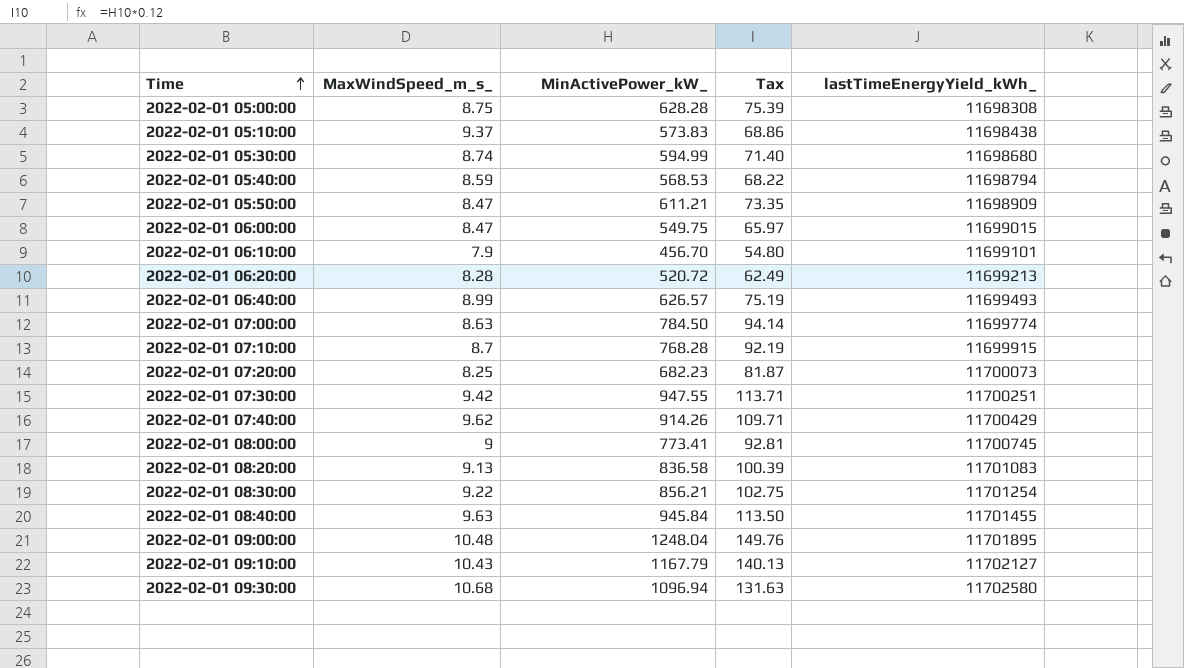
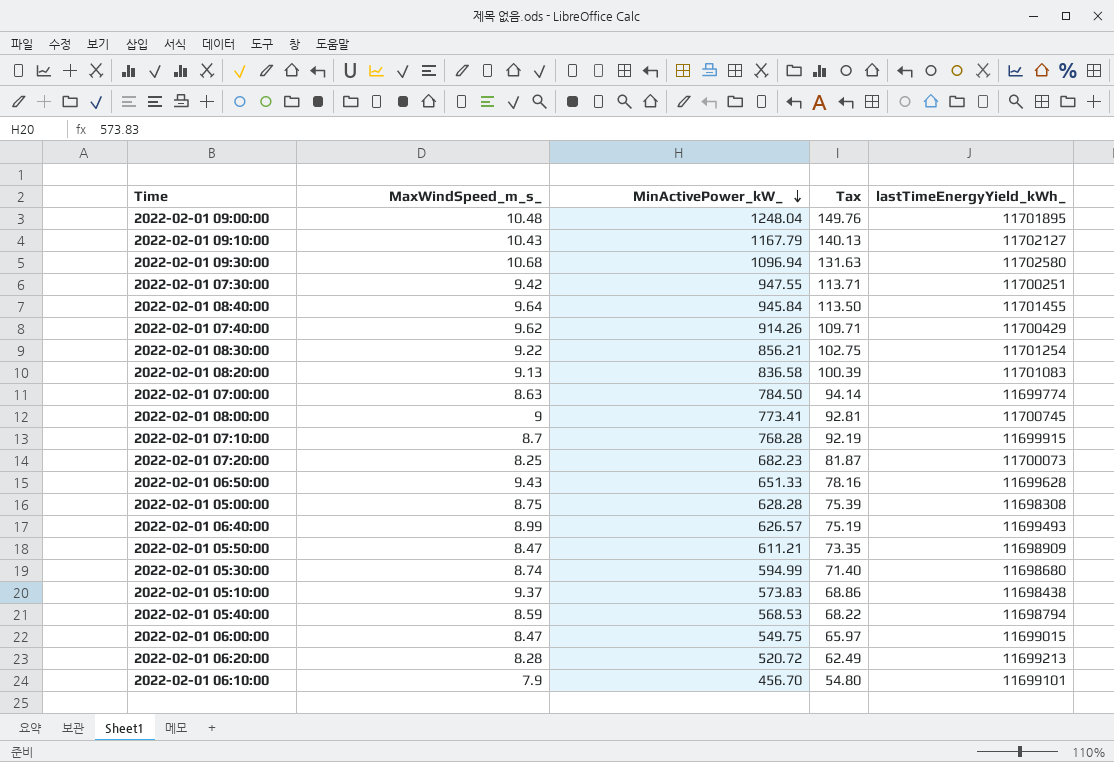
row order: Time ascending -> MinActivePower_kW_ descending
2022-02-01 08:40:00 | MaxWindSpeed_m_s_: 9.63 -> 9.64
row 2022-02-01 06:50:00: none -> 9.43 | 651.33 | 78.16 | 11699628

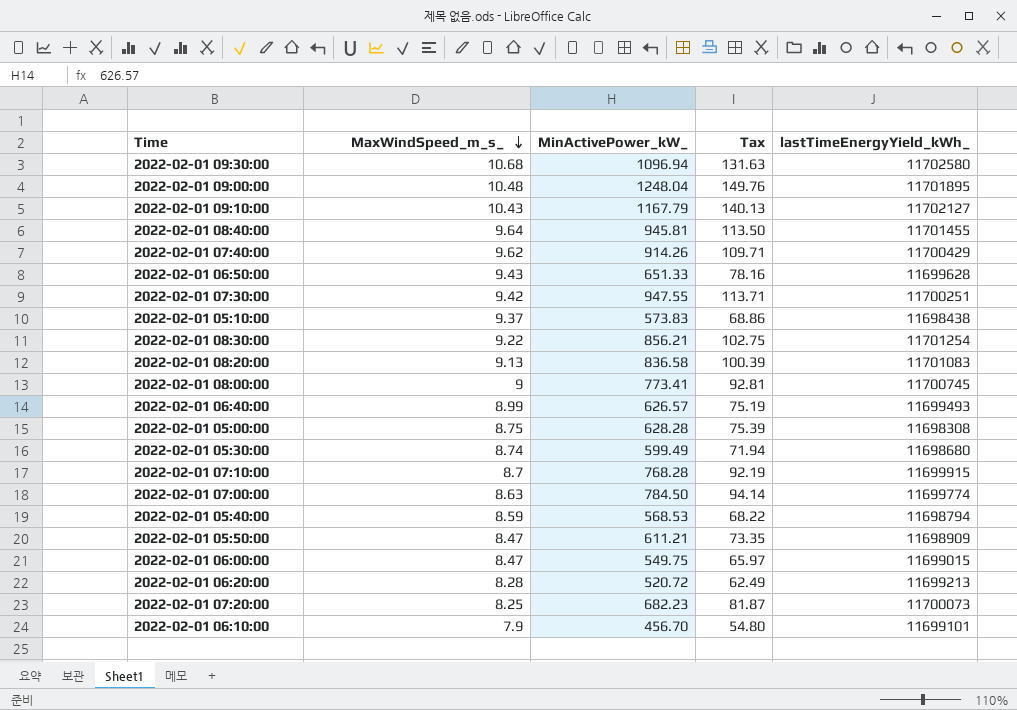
row order: MinActivePower_kW_ descending -> MaxWindSpeed_m_s_ descending
2022-02-01 08:40:00 | MinActivePower_kW_: 945.84 -> 945.81
2022-02-01 05:30:00 | MinActivePower_kW_: 594.99 -> 599.49
2022-02-01 05:30:00 | Tax: 71.40 -> 71.94

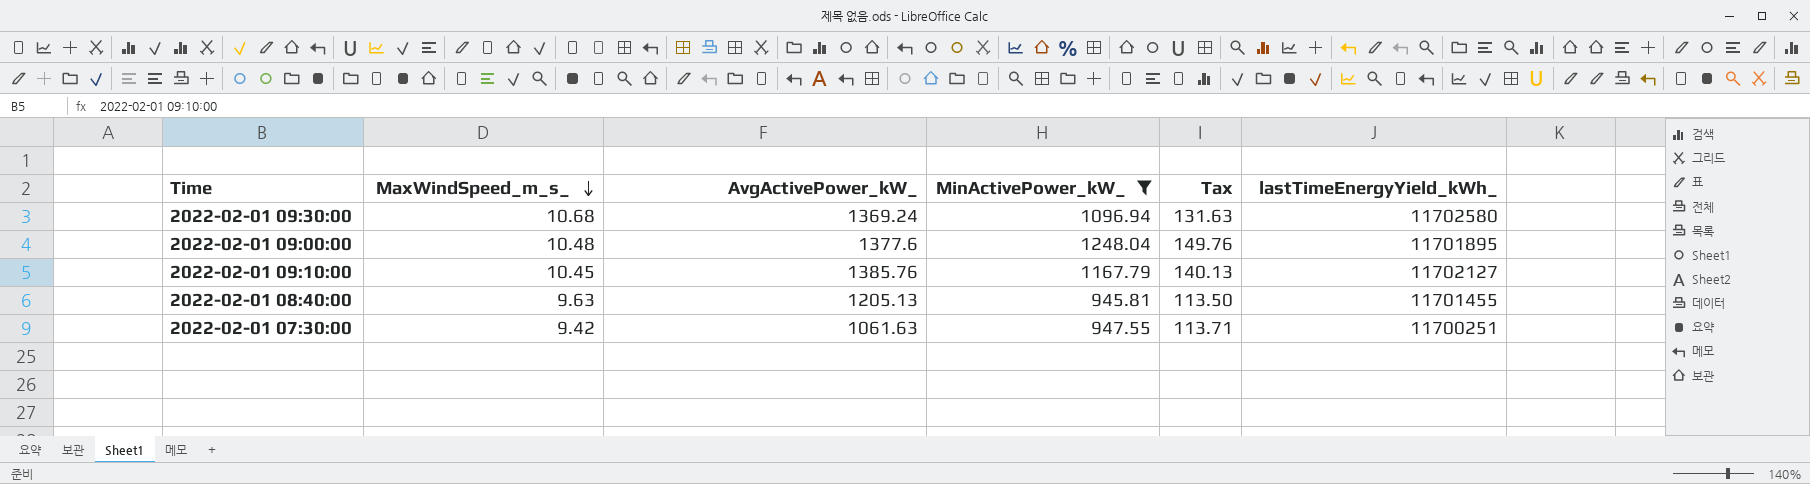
filter: none -> MinActivePower_kW_ >= 945.81
column AvgActivePower_kW_ | position: none -> 3
2022-02-01 09:10:00 | MaxWindSpeed_m_s_: 10.43 -> 10.45
2022-02-01 08:40:00 | MaxWindSpeed_m_s_: 9.64 -> 9.63

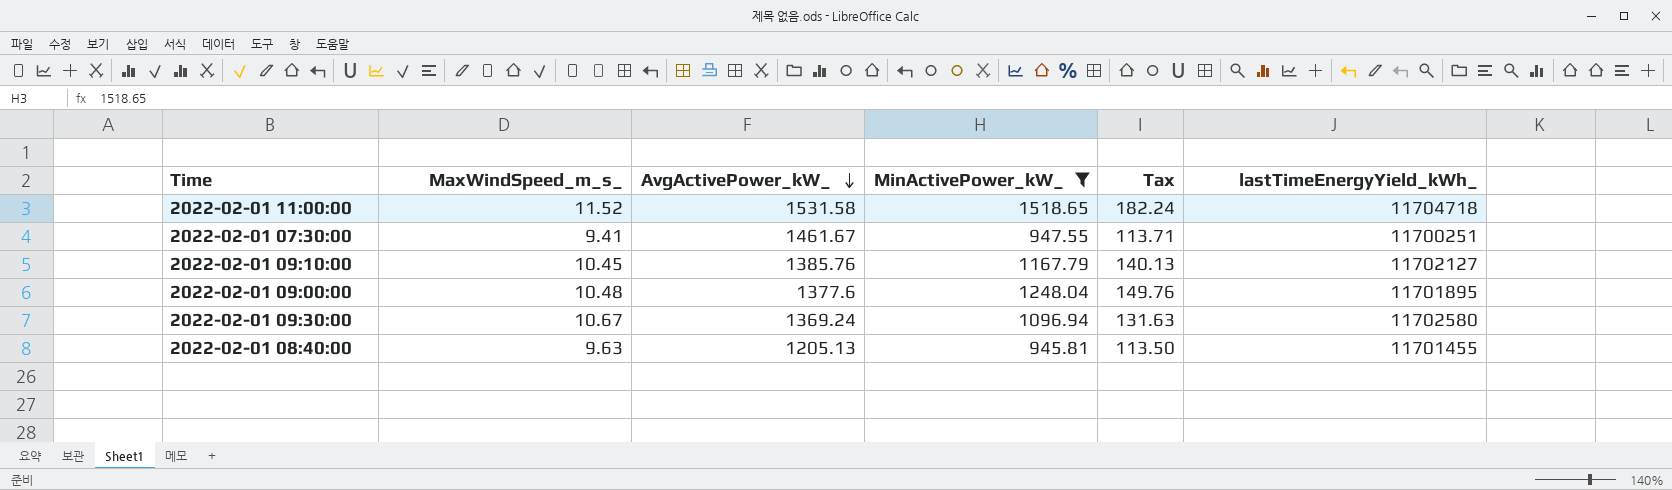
row order: MaxWindSpeed_m_s_ descending -> AvgActivePower_kW_ descending
row 2022-02-01 11:00:00: none -> 11.52 | 1531.58 | 1518.65 | 182.24 | 11704718
2022-02-01 07:30:00 | MaxWindSpeed_m_s_: 9.42 -> 9.41
2022-02-01 07:30:00 | AvgActivePower_kW_: 1061.63 -> 1461.67
2022-02-01 09:30:00 | MaxWindSpeed_m_s_: 10.68 -> 10.67

